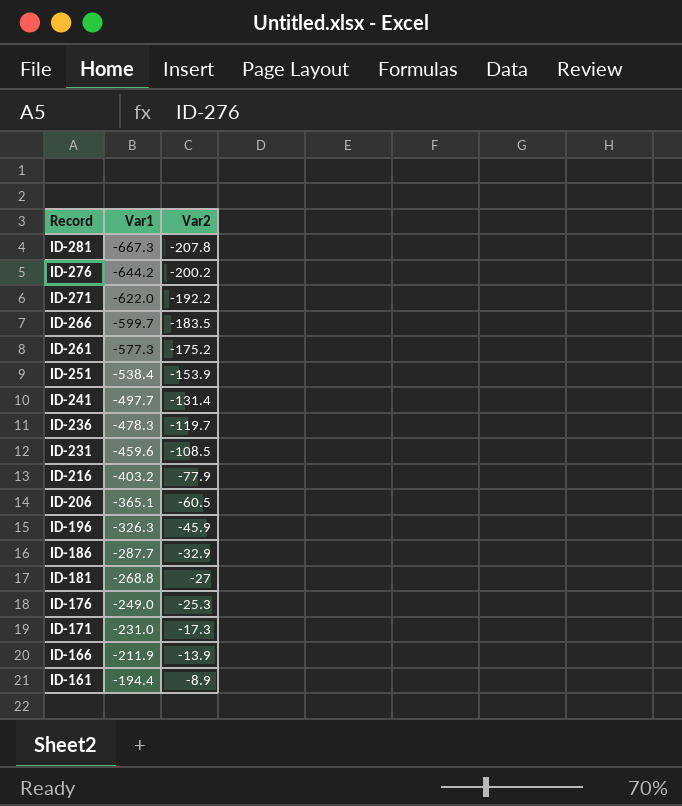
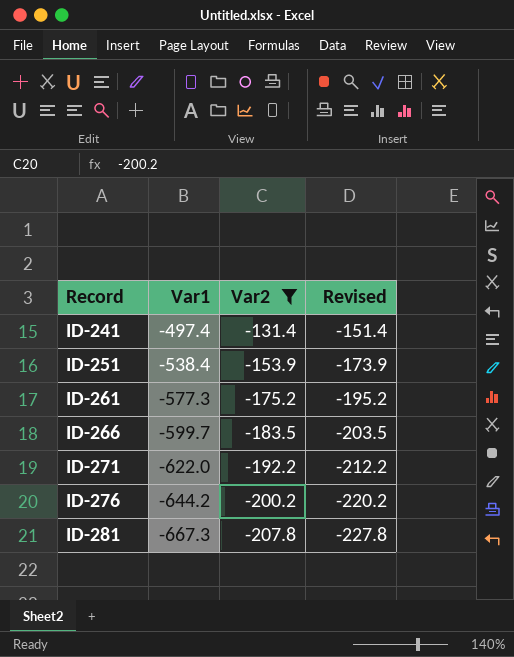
filter: none -> Var2 <= -131.4
row order: Record descending -> Record ascending
column Revised | formula: none -> [Var2] - 20
ID-241 | Var1: -497.7 -> -497.4

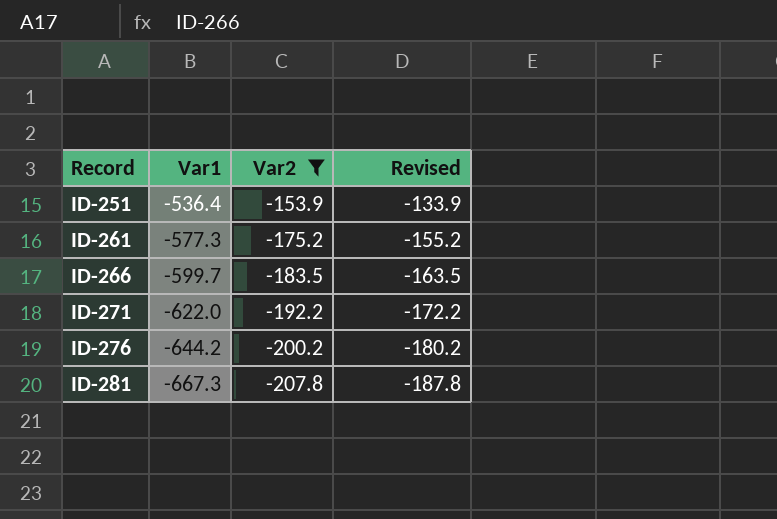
column Revised | formula: [Var2] - 20 -> [Var2] + 20
row ID-241: -497.4 | -131.4 | -151.4 -> none
ID-251 | Var1: -538.4 -> -536.4

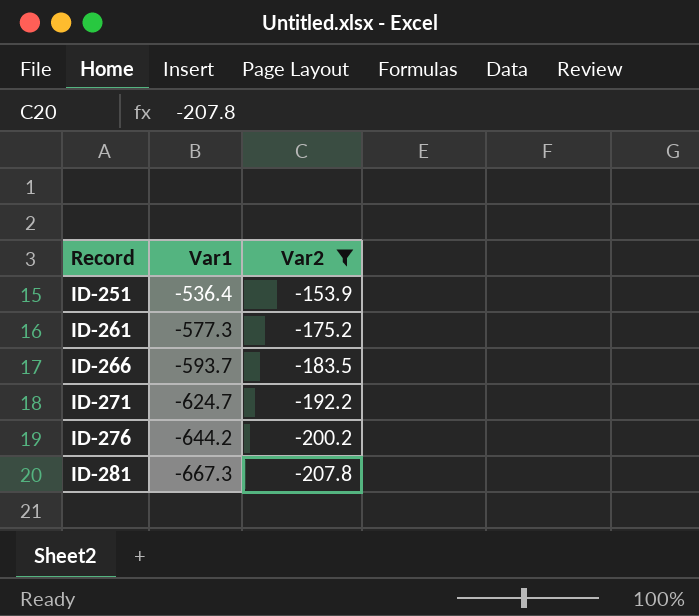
column Revised | formula: [Var2] + 20 -> none
ID-266 | Var1: -599.7 -> -593.7
ID-271 | Var1: -622.0 -> -624.7

